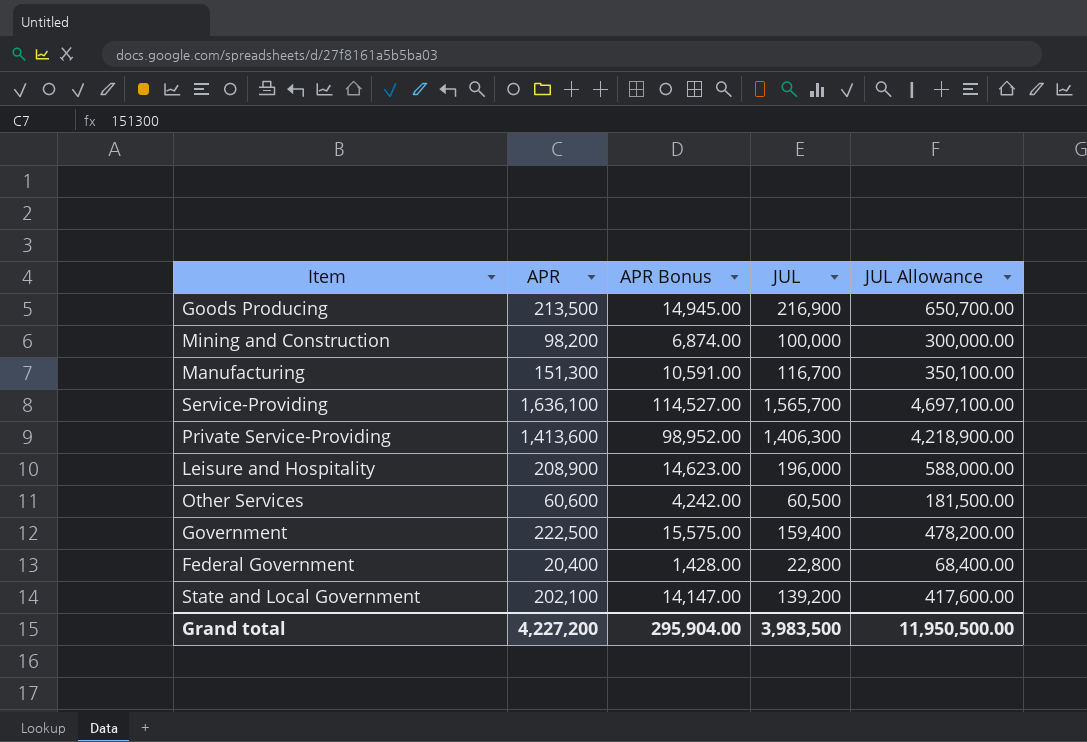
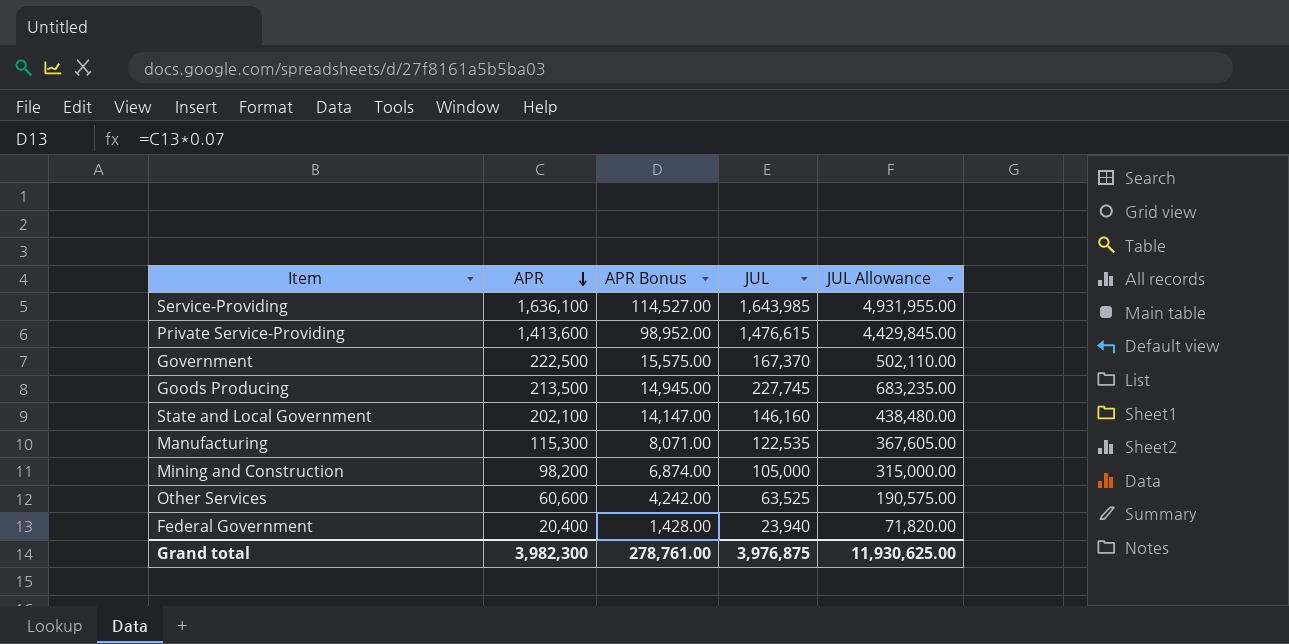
row order: none -> APR descending
row Leisure and Hospitality: 208,900 | 14,623.00 | 196,000 | 588,000.00 -> none
Service-Providing | JUL: 1,565,700 -> 1,643,985
Service-Providing | JUL Allowance: 4,697,100.00 -> 4,931,955.00
Private Service-Providing | JUL: 1,406,300 -> 1,476,615
Private Service-Providing | JUL Allowance: 4,218,900.00 -> 4,429,845.00
Government | JUL: 159,400 -> 167,370
Government | JUL Allowance: 478,200.00 -> 502,110.00
Goods Producing | JUL: 216,900 -> 227,745
Goods Producing | JUL Allowance: 650,700.00 -> 683,235.00
State and Local Government | JUL: 139,200 -> 146,160
State and Local Government | JUL Allowance: 417,600.00 -> 438,480.00
Manufacturing | APR: 151,300 -> 115,300
Manufacturing | APR Bonus: 10,591.00 -> 8,071.00
Manufacturing | JUL: 116,700 -> 122,535
Manufacturing | JUL Allowance: 350,100.00 -> 367,605.00
Mining and Construction | JUL: 100,000 -> 105,000
Mining and Construction | JUL Allowance: 300,000.00 -> 315,000.00
Other Services | JUL: 60,500 -> 63,525
Other Services | JUL Allowance: 181,500.00 -> 190,575.00
Federal Government | JUL: 22,800 -> 23,940
Federal Government | JUL Allowance: 68,400.00 -> 71,820.00
Grand total | APR: 4,227,200 -> 3,982,300
Grand total | APR Bonus: 295,904.00 -> 278,761.00
Grand total | JUL: 3,983,500 -> 3,976,875
Grand total | JUL Allowance: 11,950,500.00 -> 11,930,625.00

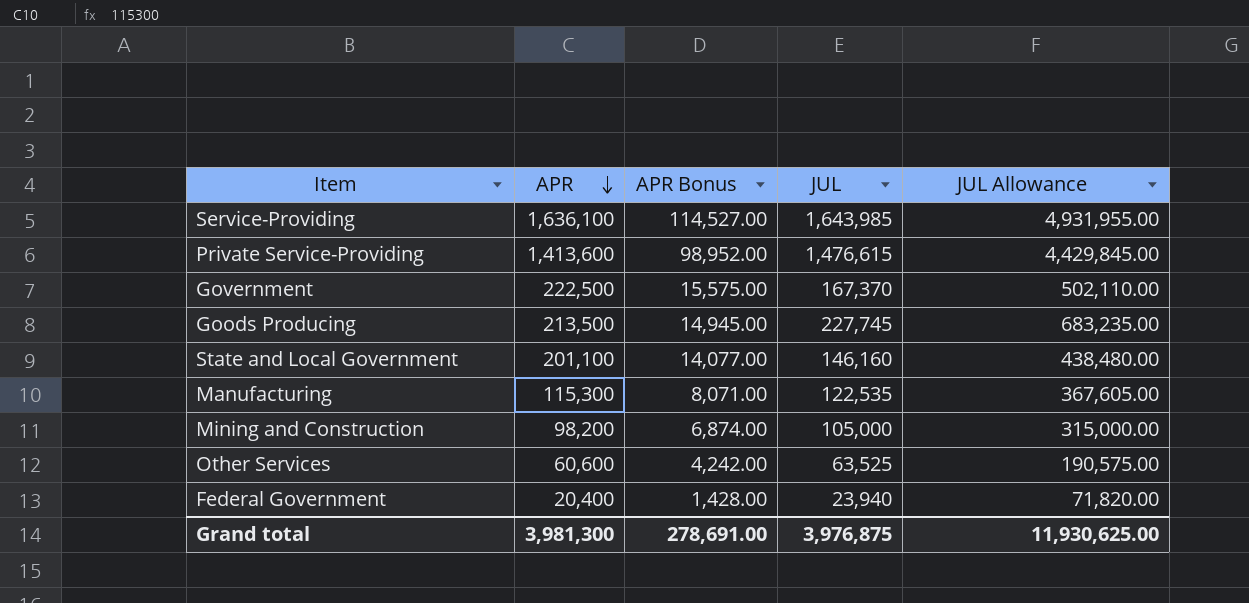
State and Local Government | APR: 202,100 -> 201,100
State and Local Government | APR Bonus: 14,147.00 -> 14,077.00
Grand total | APR: 3,982,300 -> 3,981,300
Grand total | APR Bonus: 278,761.00 -> 278,691.00

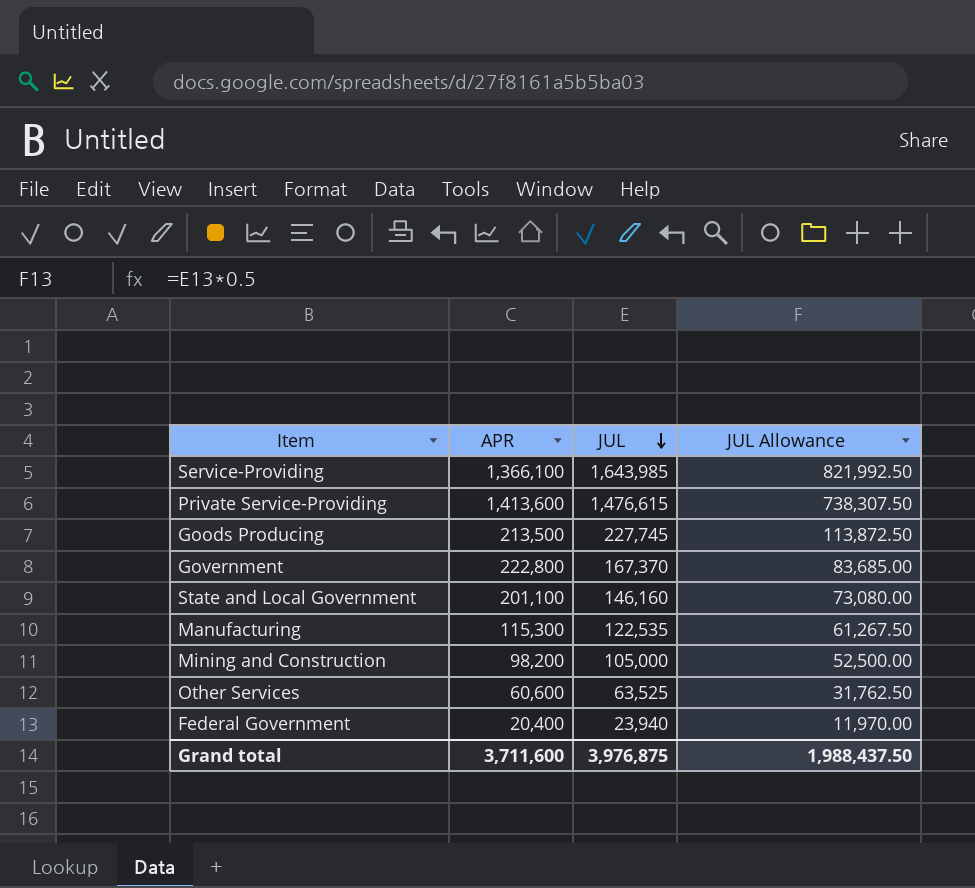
row order: APR descending -> JUL descending
column APR Bonus | formula: [APR] * 0.07 -> none
column JUL Allowance | formula: [JUL] * 3 -> [JUL] * 0.5
Service-Providing | APR: 1,636,100 -> 1,366,100
Government | APR: 222,500 -> 222,800
Grand total | APR: 3,981,300 -> 3,711,600
Grand total | JUL Allowance: 11,930,625.00 -> 1,988,437.50

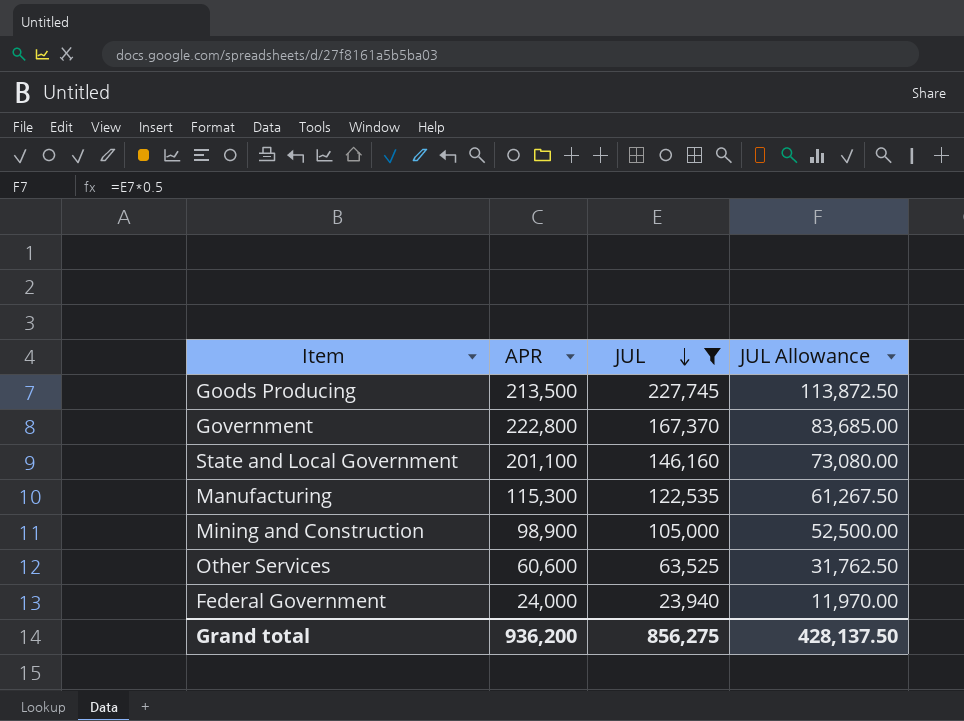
filter: none -> JUL <= 227,745
Mining and Construction | APR: 98,200 -> 98,900
Federal Government | APR: 20,400 -> 24,000
Grand total | APR: 3,711,600 -> 936,200
Grand total | JUL: 3,976,875 -> 856,275
Grand total | JUL Allowance: 1,988,437.50 -> 428,137.50

